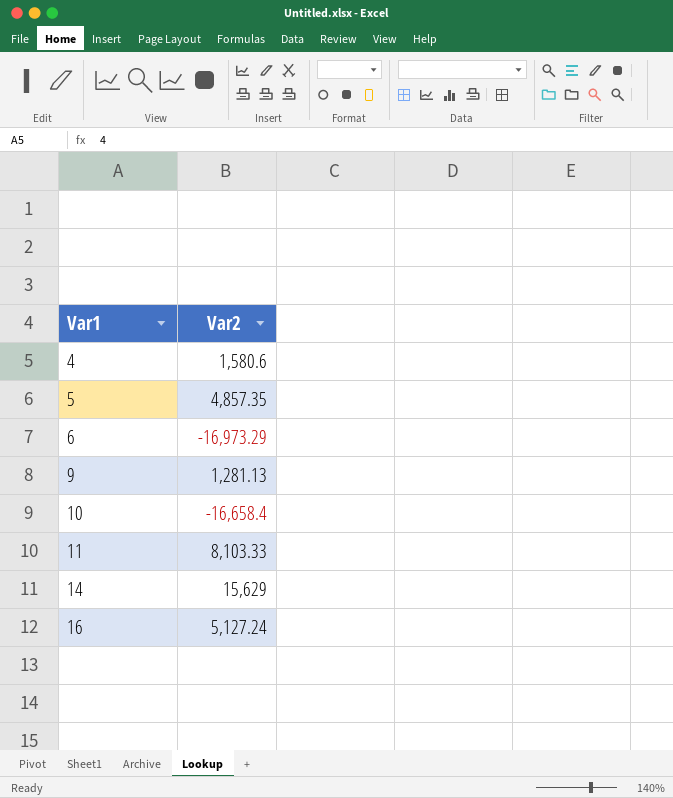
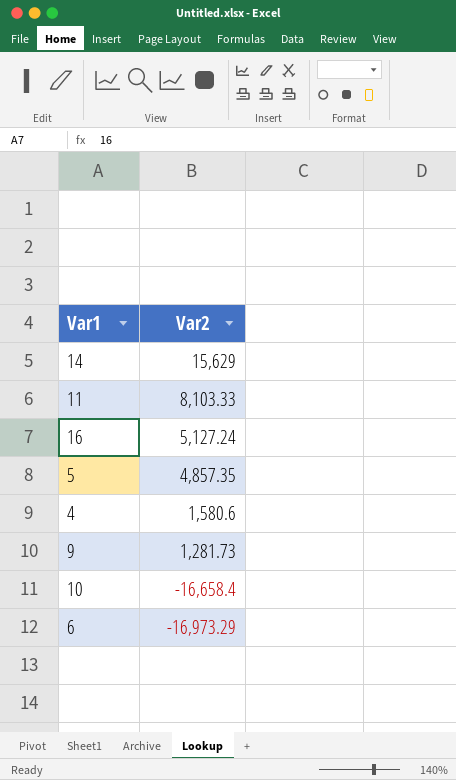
row order: Var1 ascending -> Var2 descending
9 | Var2: 1,281.13 -> 1,281.73

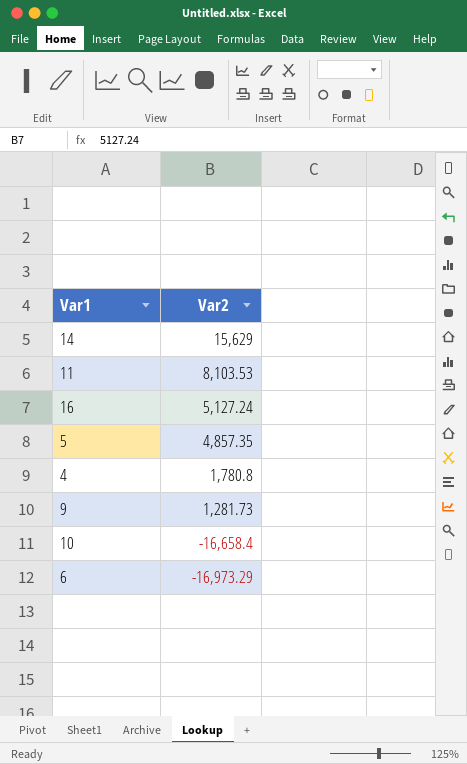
11 | Var2: 8,103.33 -> 8,103.53
4 | Var2: 1,580.6 -> 1,780.8

